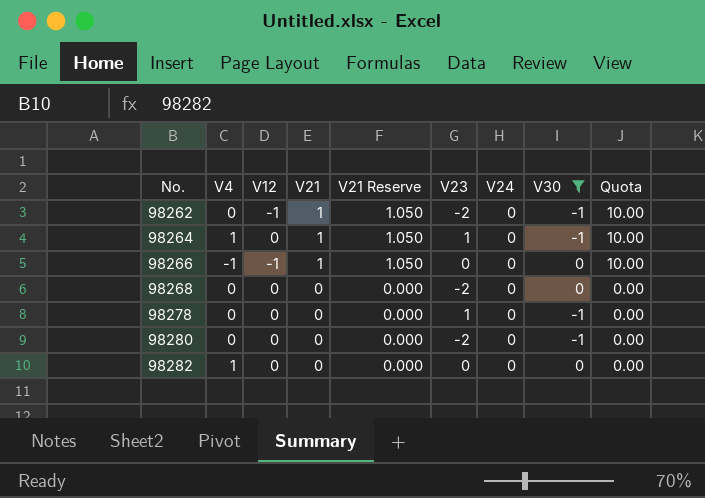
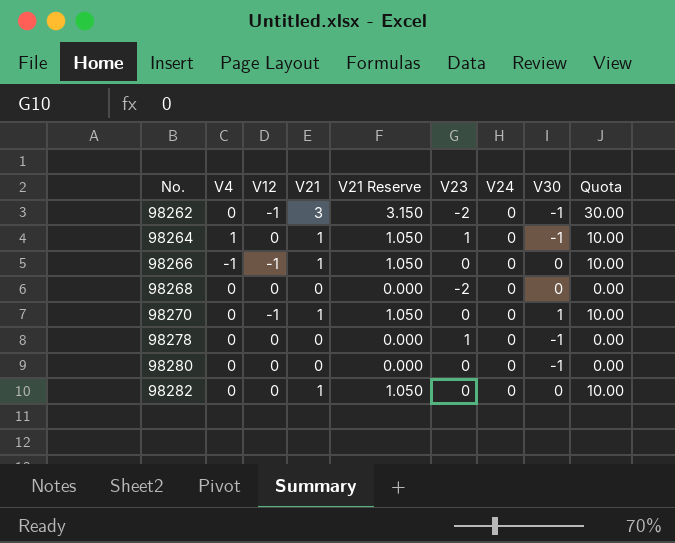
filter: V30 != 1 -> none
98262 | V21: 1 -> 3
98262 | V21 Reserve: 1.050 -> 3.150
98262 | Quota: 10.00 -> 30.00
98280 | V23: -2 -> 0
98282 | V4: 1 -> 0
98282 | V21: 0 -> 1
98282 | V21 Reserve: 0.000 -> 1.050
98282 | Quota: 0.00 -> 10.00

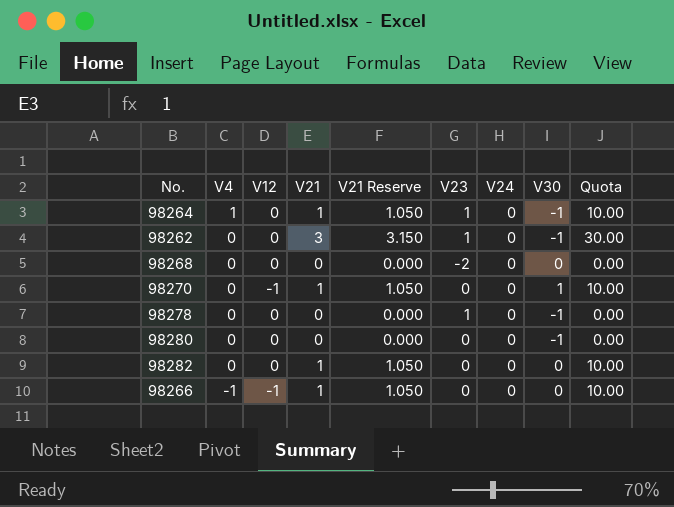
row order: No. ascending -> V4 descending
98262 | V12: -1 -> 0
98262 | V23: -2 -> 1

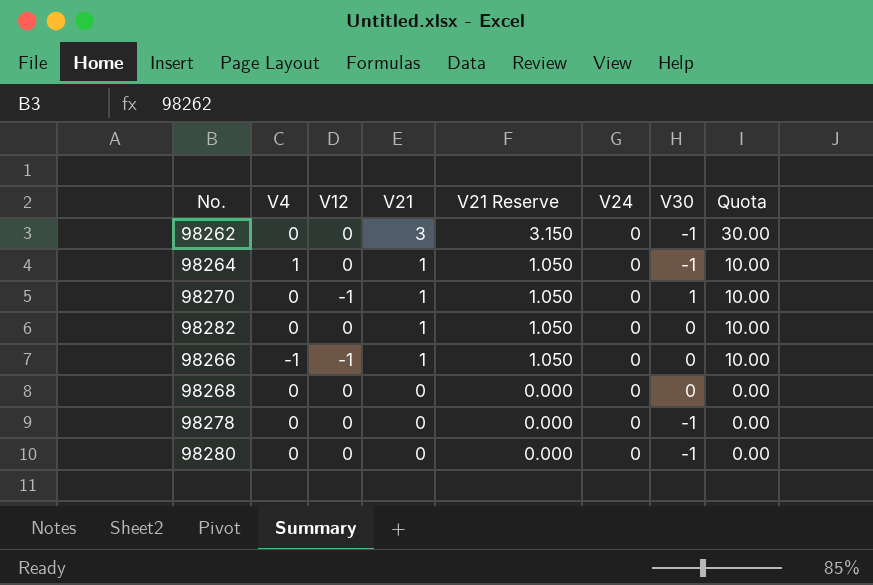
row order: V4 descending -> V21 descending
column V23 | position: 6 -> none

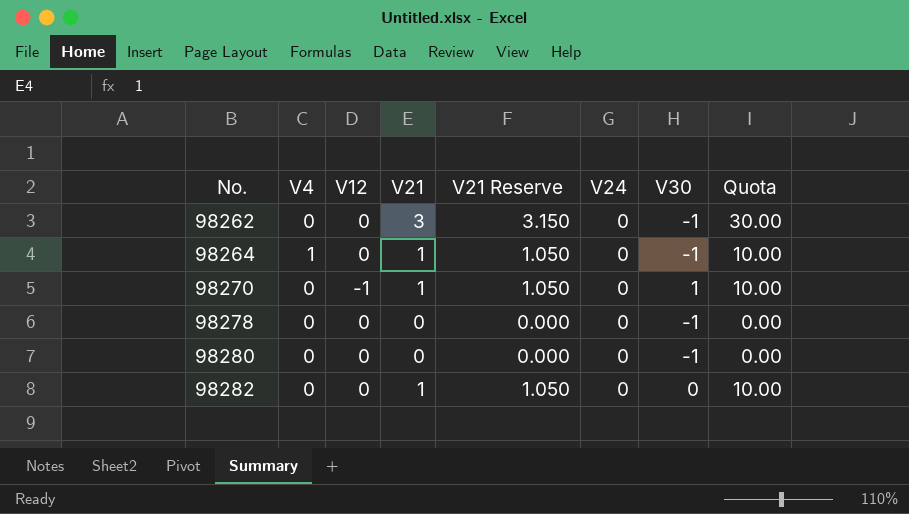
row order: V21 descending -> No. ascending
row 98266: -1 | -1 | 1 | 1.050 | 0 | 0 | 10.00 -> none
row 98268: 0 | 0 | 0 | 0.000 | 0 | 0 | 0.00 -> none

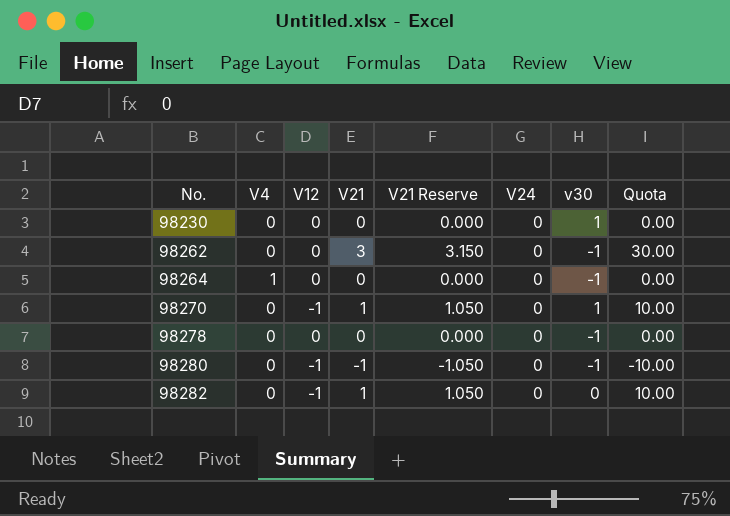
column name: V30 -> v30
row 98230: none -> 0 | 0 | 0 | 0.000 | 0 | 1 | 0.00
98264 | V21: 1 -> 0
98264 | V21 Reserve: 1.050 -> 0.000
98264 | Quota: 10.00 -> 0.00
98280 | V12: 0 -> -1
98280 | V21: 0 -> -1
98280 | V21 Reserve: 0.000 -> -1.050
98280 | Quota: 0.00 -> -10.00
98282 | V12: 0 -> -1

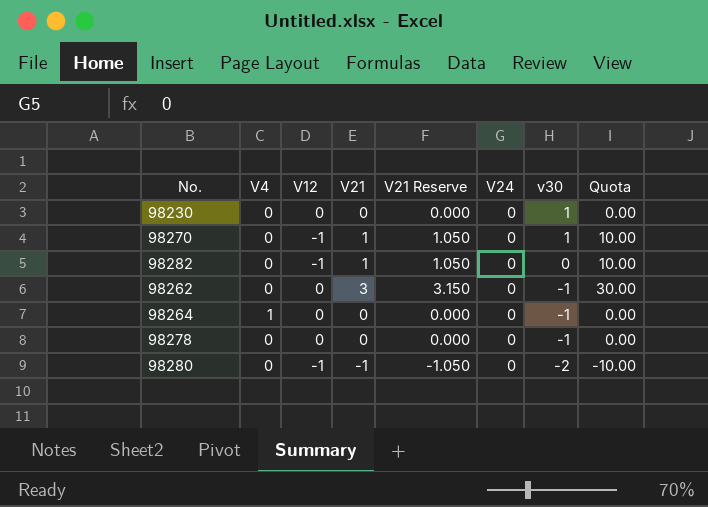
row order: No. ascending -> v30 descending
98280 | v30: -1 -> -2

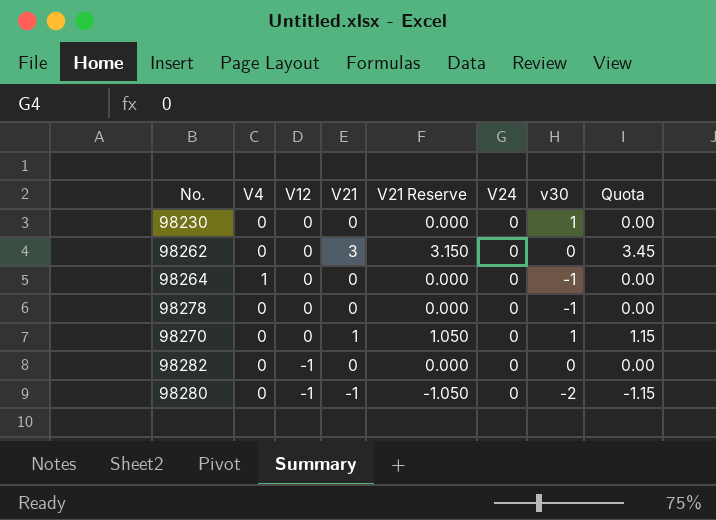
row order: v30 descending -> V12 descending
column Quota | formula: [V21] * 10 -> [V21] * 1.15
98262 | v30: -1 -> 0
98270 | V12: -1 -> 0
98282 | V21: 1 -> 0
98282 | V21 Reserve: 1.050 -> 0.000

